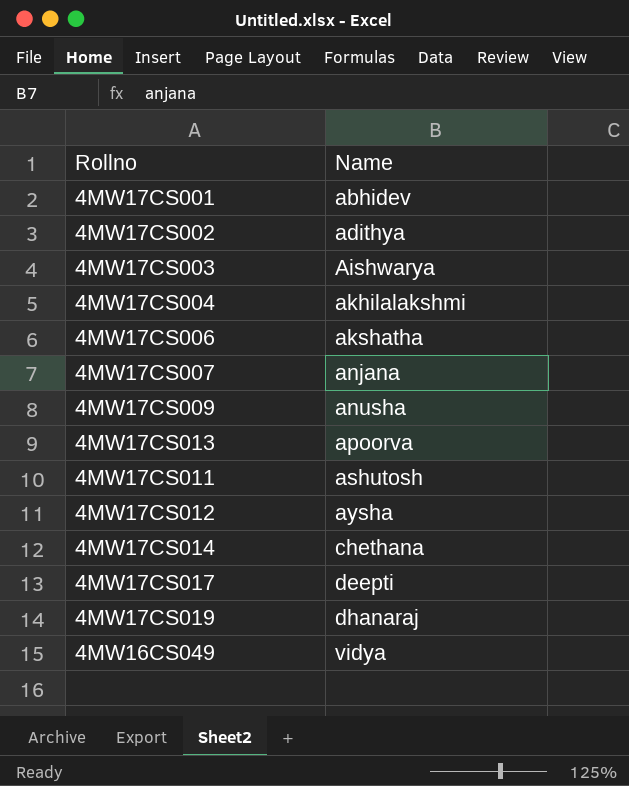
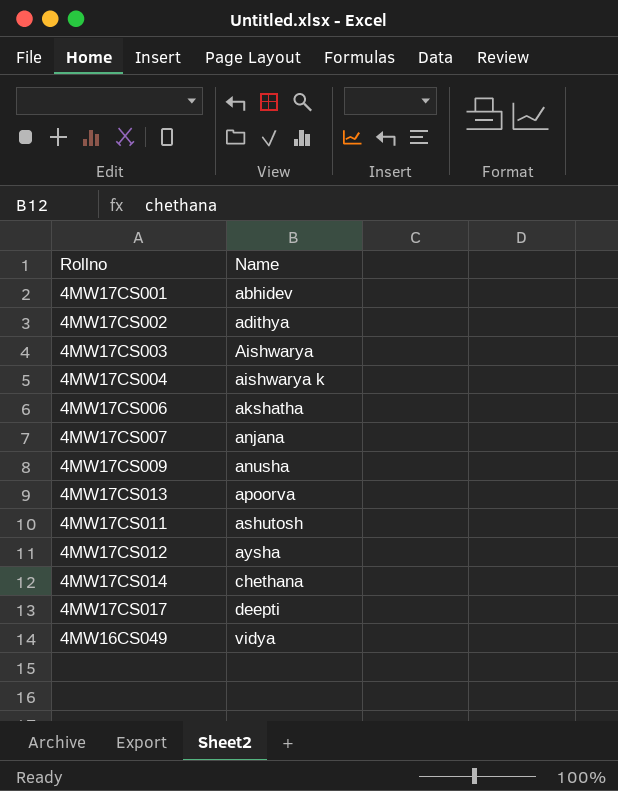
row 4MW17CS019: dhanaraj -> none
4MW17CS004 | Name: akhilalakshmi -> aishwarya k

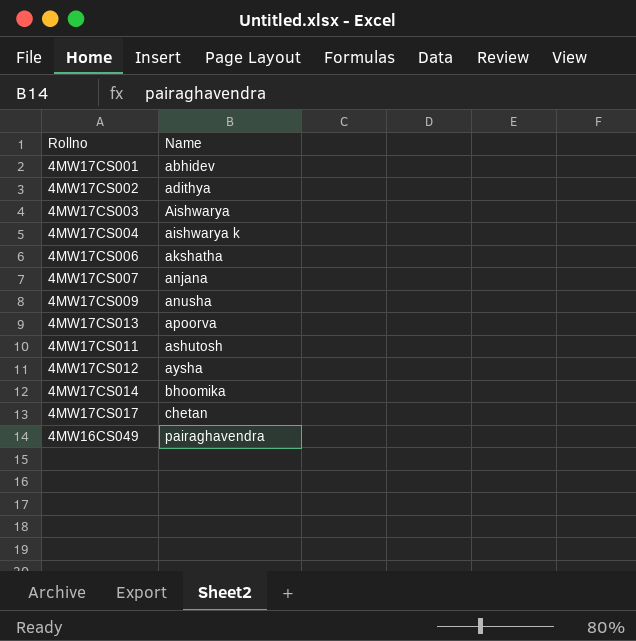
4MW17CS014 | Name: chethana -> bhoomika
4MW17CS017 | Name: deepti -> chetan
4MW16CS049 | Name: vidya -> pairaghavendra

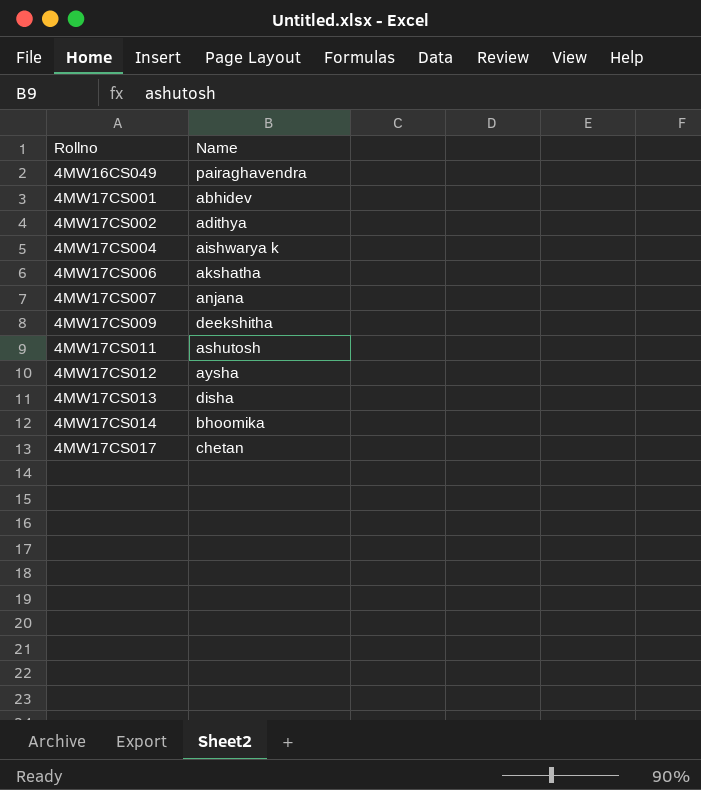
row order: Name ascending -> Rollno ascending
row 4MW17CS003: Aishwarya -> none
4MW17CS009 | Name: anusha -> deekshitha
4MW17CS013 | Name: apoorva -> disha

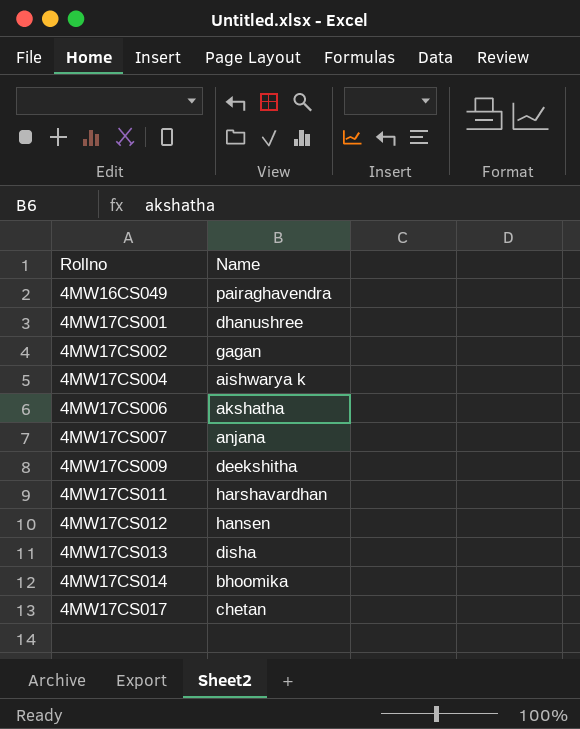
4MW17CS001 | Name: abhidev -> dhanushree
4MW17CS002 | Name: adithya -> gagan
4MW17CS011 | Name: ashutosh -> harshavardhan
4MW17CS012 | Name: aysha -> hansen

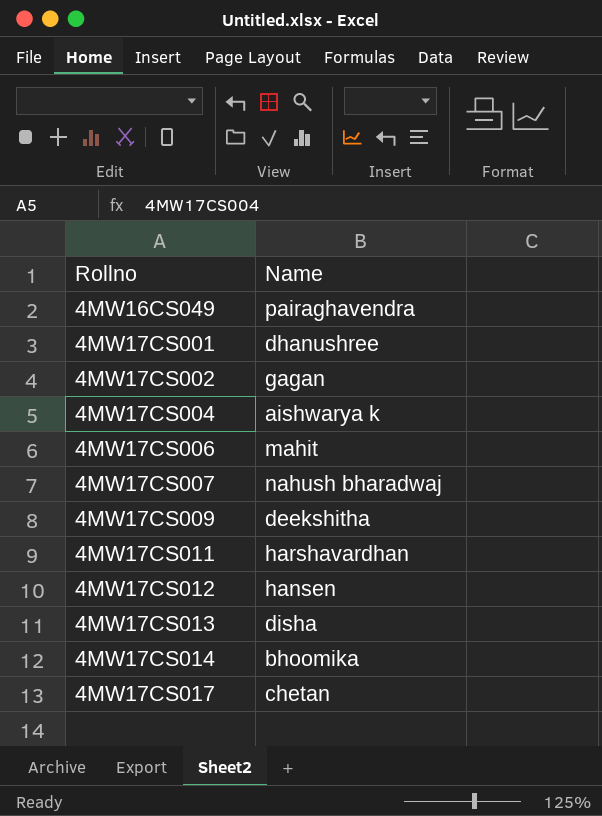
4MW17CS006 | Name: akshatha -> mahit
4MW17CS007 | Name: anjana -> nahush bharadwaj

